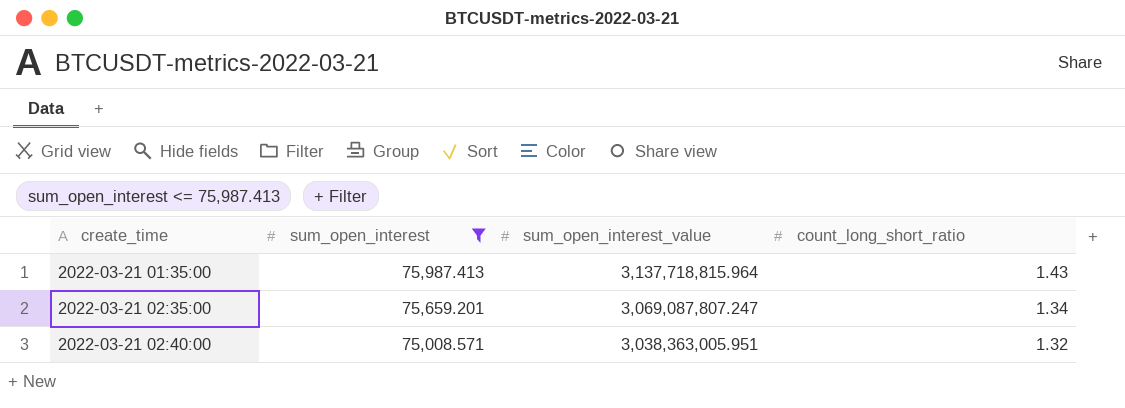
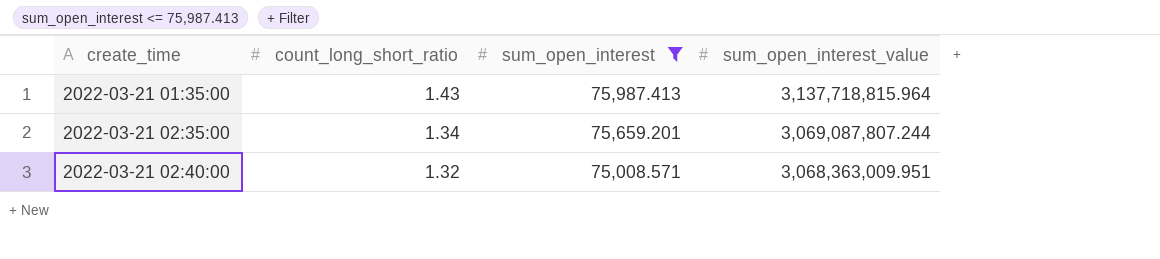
column count_long_short_ratio | position: 4 -> 2
2022-03-21 02:35:00 | sum_open_interest_value: 3,069,087,807.247 -> 3,069,087,807.244
2022-03-21 02:40:00 | sum_open_interest_value: 3,038,363,005.951 -> 3,068,363,009.951

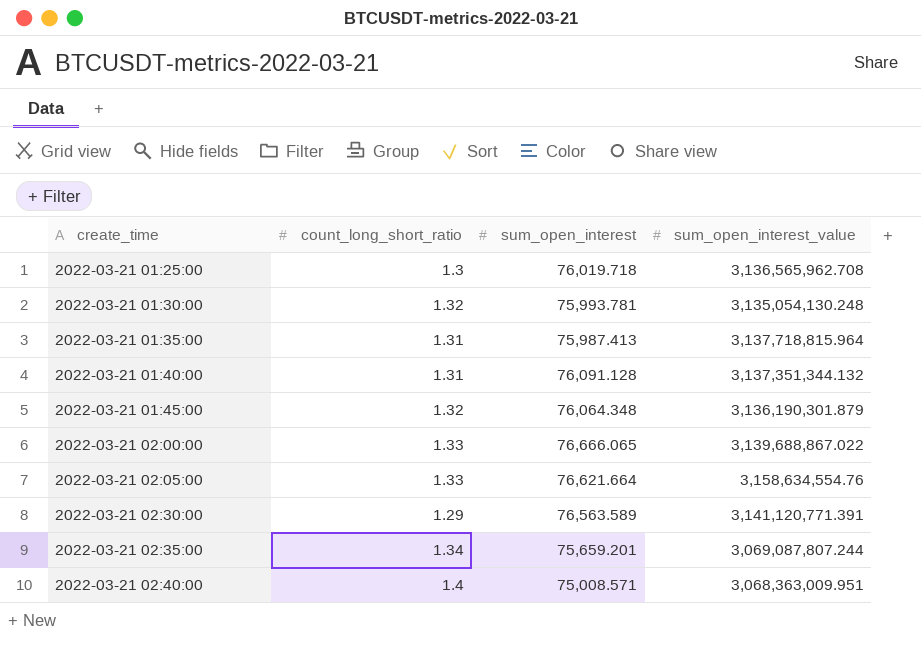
filter: sum_open_interest <= 75,987.413 -> none
2022-03-21 01:35:00 | count_long_short_ratio: 1.43 -> 1.31
2022-03-21 02:40:00 | count_long_short_ratio: 1.32 -> 1.4

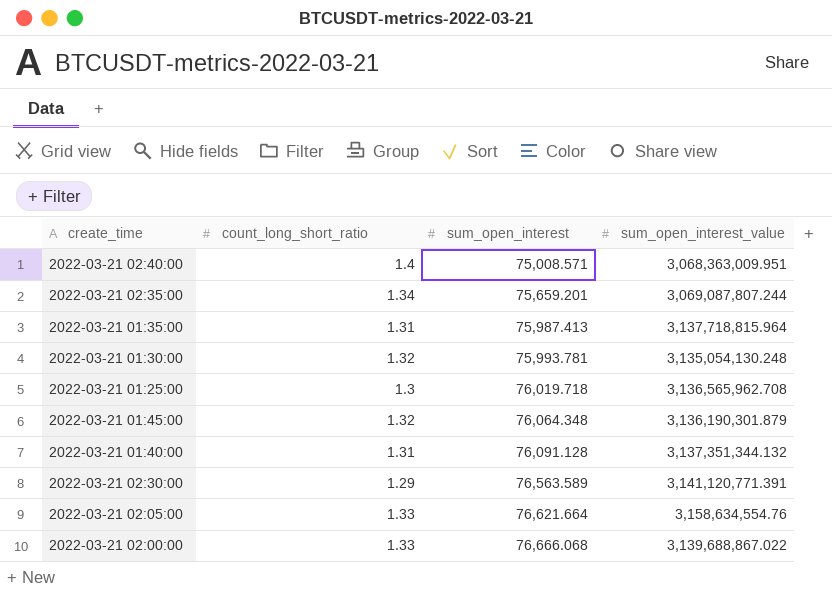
row order: create_time ascending -> sum_open_interest ascending
2022-03-21 02:00:00 | sum_open_interest: 76,666.065 -> 76,666.068

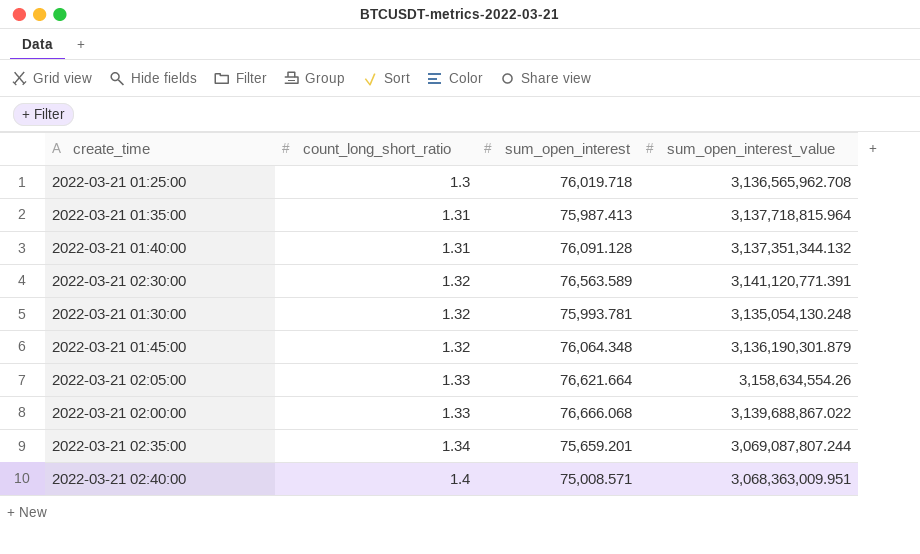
row order: sum_open_interest ascending -> count_long_short_ratio ascending
2022-03-21 02:30:00 | count_long_short_ratio: 1.29 -> 1.32
2022-03-21 02:05:00 | sum_open_interest_value: 3,158,634,554.76 -> 3,158,634,554.26

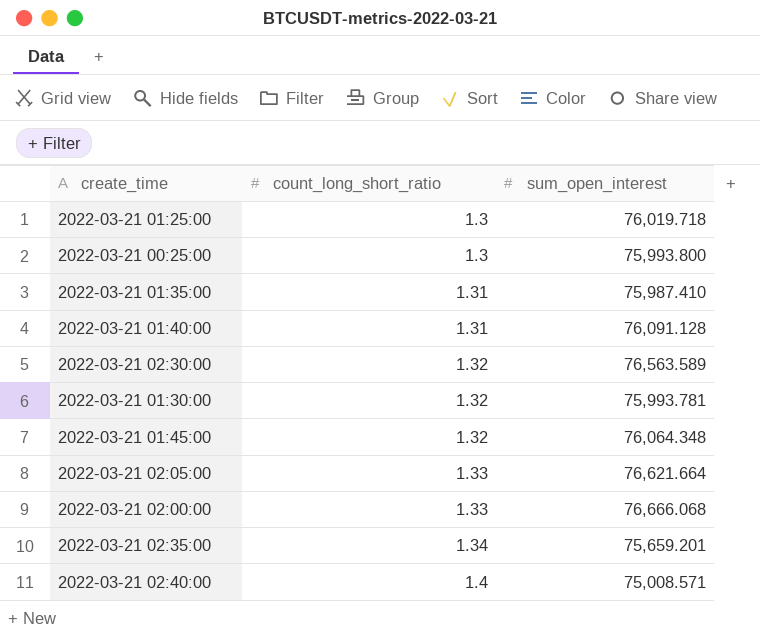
column sum_open_interest_value | position: 4 -> none
row 2022-03-21 00:25:00: none -> 1.3 | 75,993.800
2022-03-21 01:35:00 | sum_open_interest: 75,987.413 -> 75,987.410

